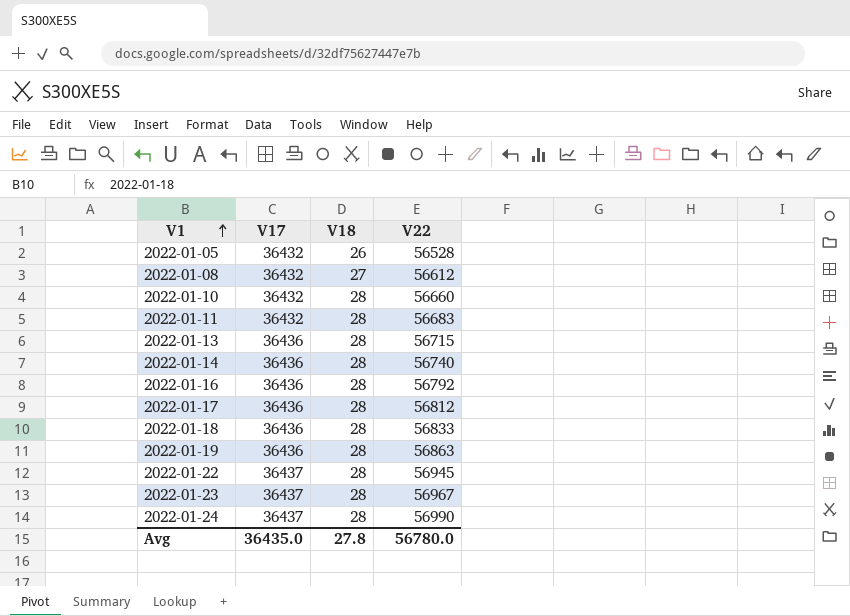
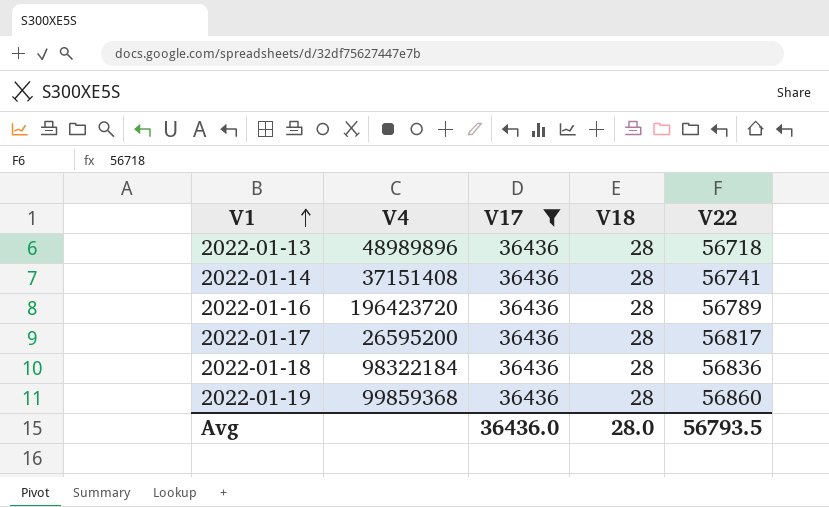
filter: none -> V17 = 36436
column V4 | position: none -> 2
2022-01-13 | V22: 56715 -> 56718
2022-01-14 | V22: 56740 -> 56741
2022-01-16 | V22: 56792 -> 56789
2022-01-17 | V22: 56812 -> 56817
2022-01-18 | V22: 56833 -> 56836
2022-01-19 | V22: 56863 -> 56860
Avg | V17: 36435.0 -> 36436.0
Avg | V18: 27.8 -> 28.0
Avg | V22: 56780.0 -> 56793.5

